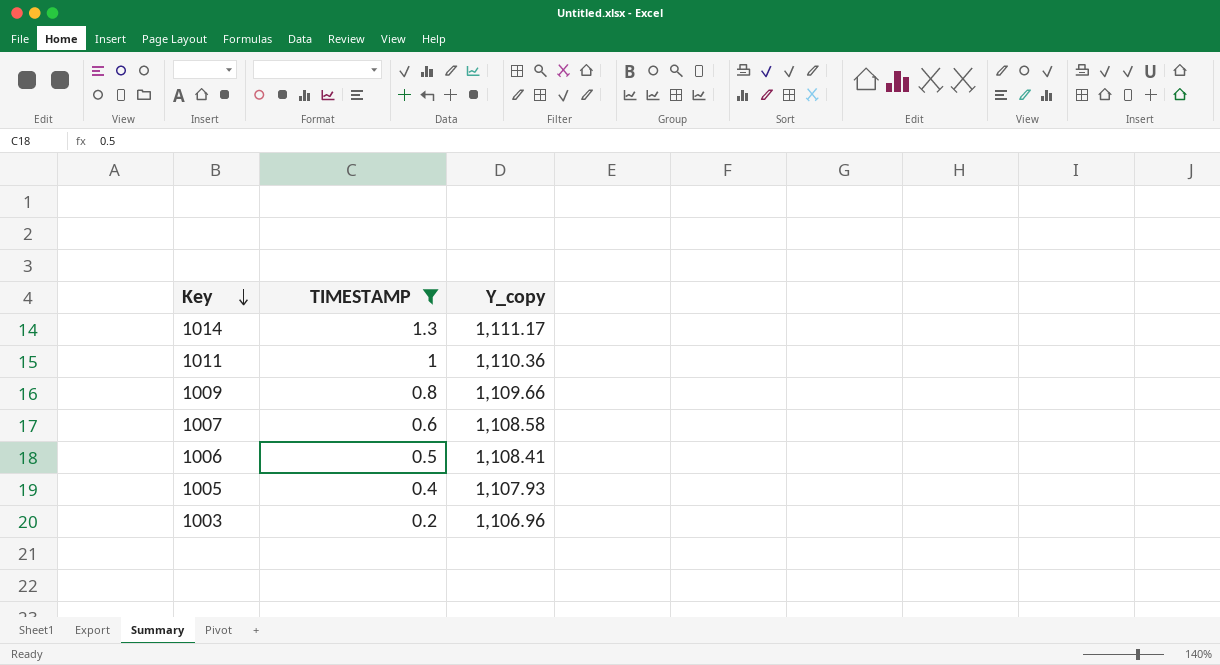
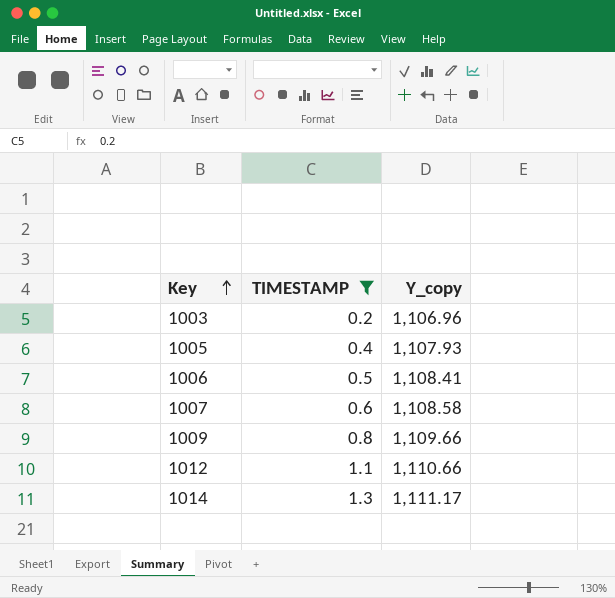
row order: Key descending -> Key ascending
row 1011: 1 | 1,110.36 -> none
row 1012: none -> 1.1 | 1,110.66

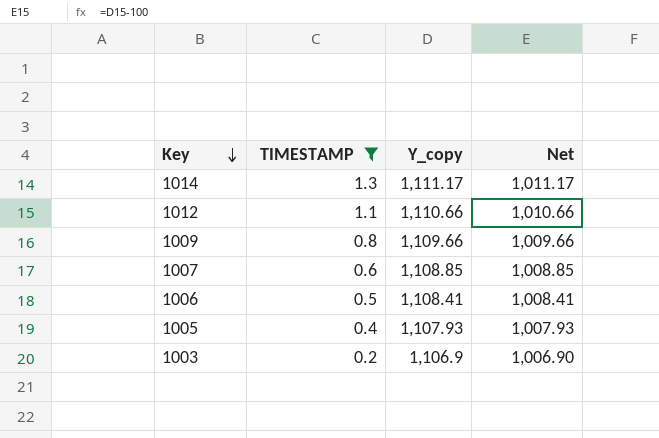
row order: Key ascending -> Key descending
column Net | formula: none -> [Y_copy] - 100
1007 | Y_copy: 1,108.58 -> 1,108.85
1003 | Y_copy: 1,106.96 -> 1,106.9

